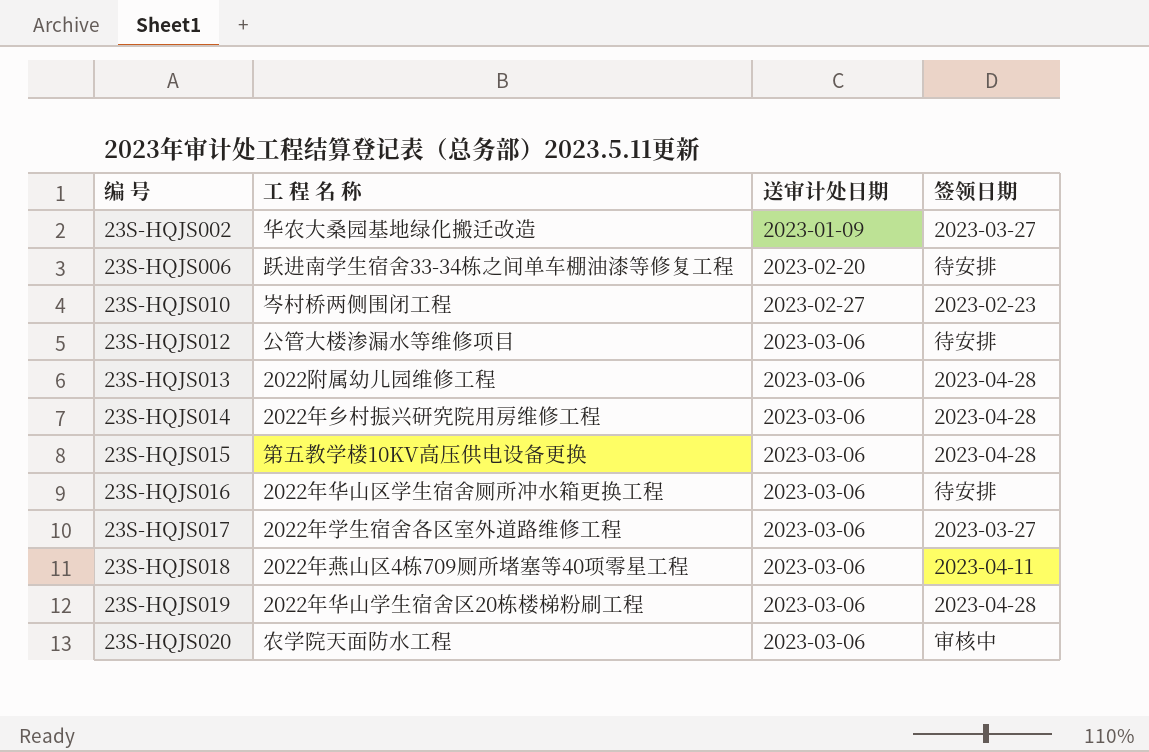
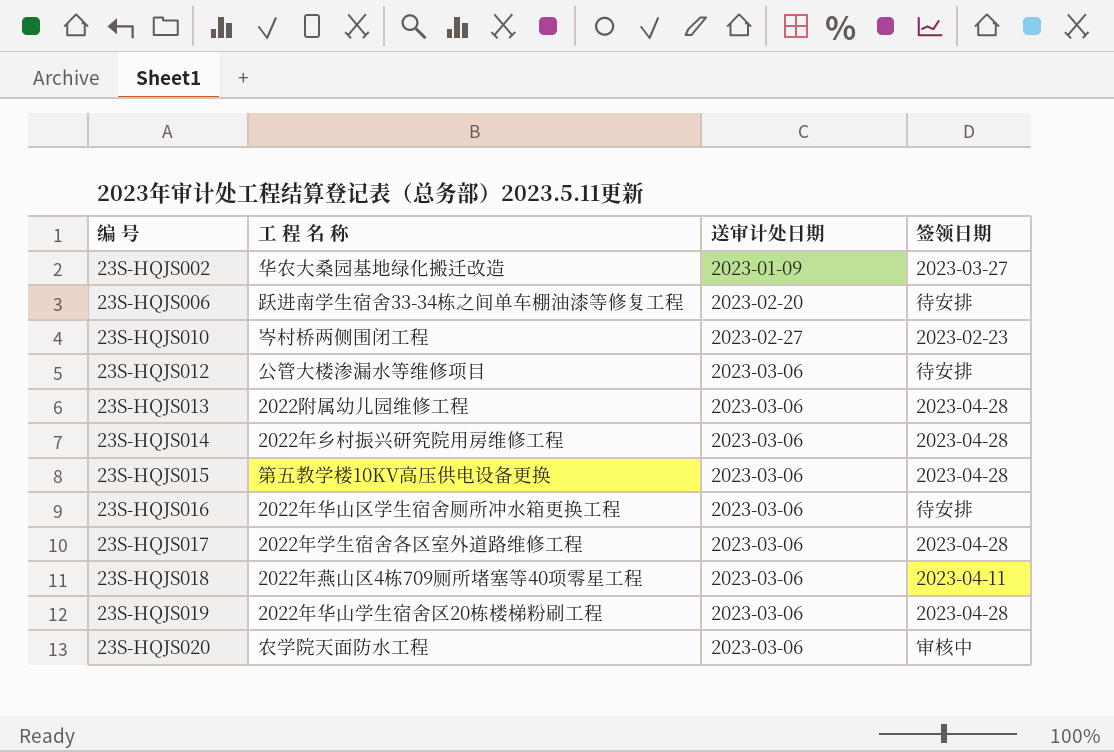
23S-HQJS017 | 签领日期: 2023-03-27 -> 2023-04-28

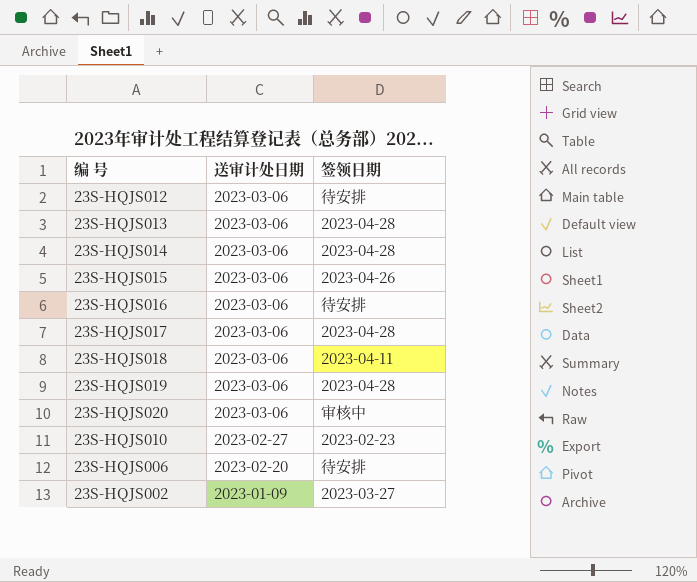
row order: 编 号 ascending -> 送审计处日期 descending
column 工 程 名 称 | position: 2 -> none
23S-HQJS015 | 签领日期: 2023-04-28 -> 2023-04-26

